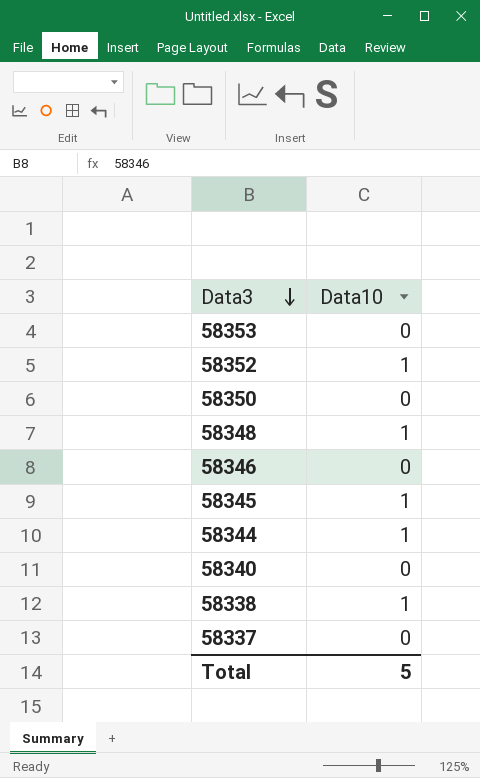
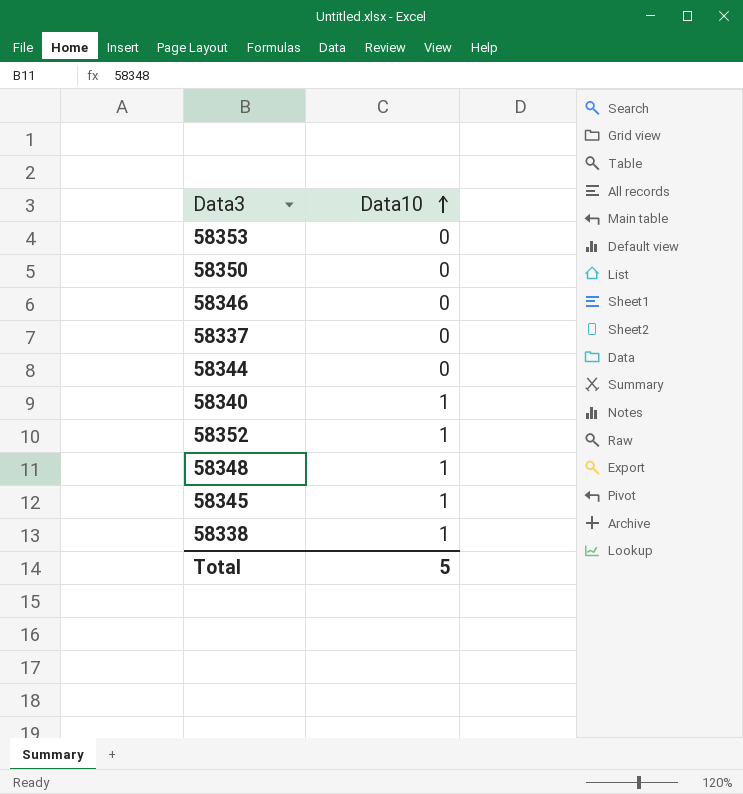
row order: Data3 descending -> Data10 ascending
58344 | Data10: 1 -> 0
58340 | Data10: 0 -> 1

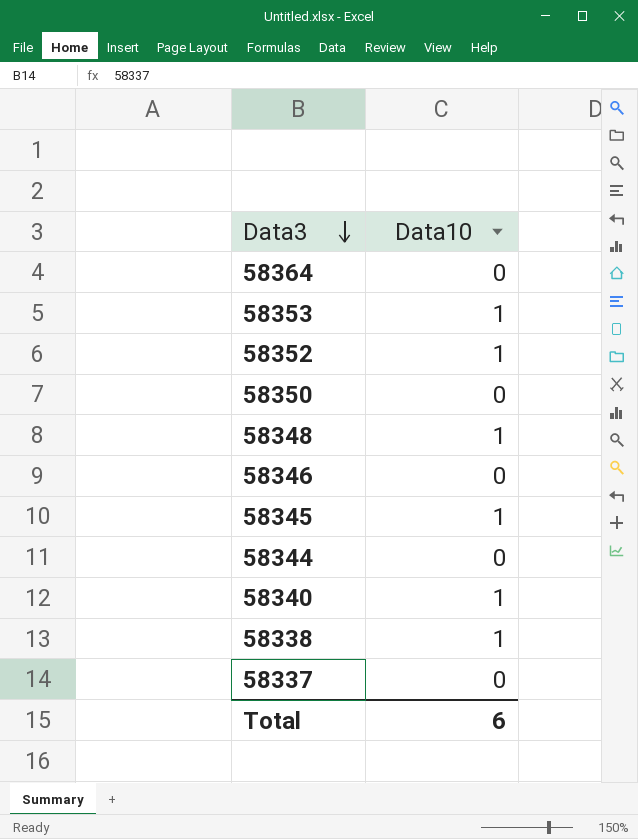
row order: Data10 ascending -> Data3 descending
row 58364: none -> 0
58353 | Data10: 0 -> 1
Total | Data10: 5 -> 6

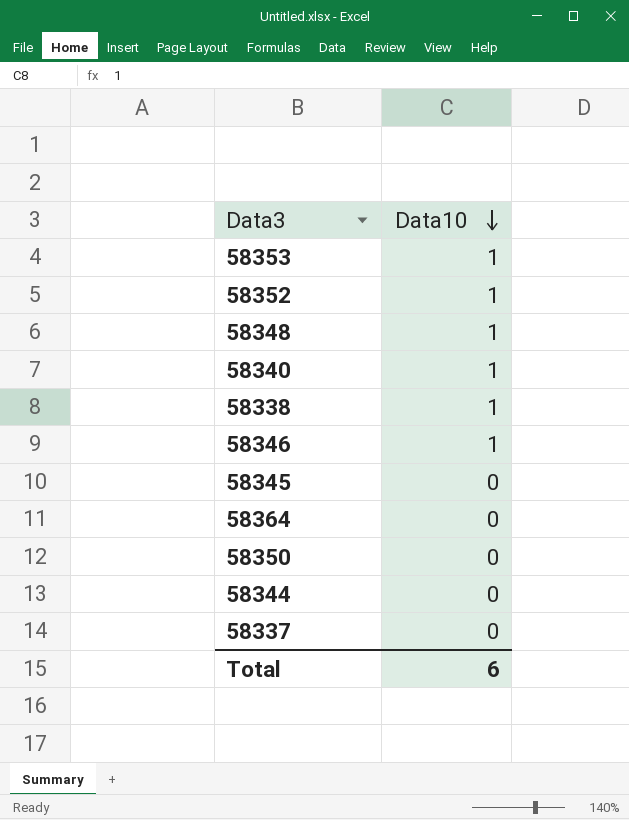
row order: Data3 descending -> Data10 descending
58346 | Data10: 0 -> 1
58345 | Data10: 1 -> 0

